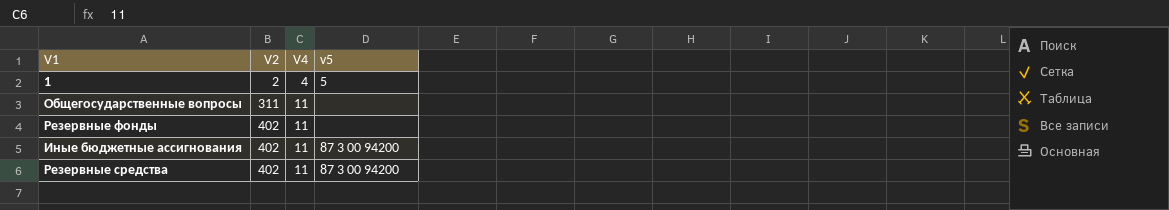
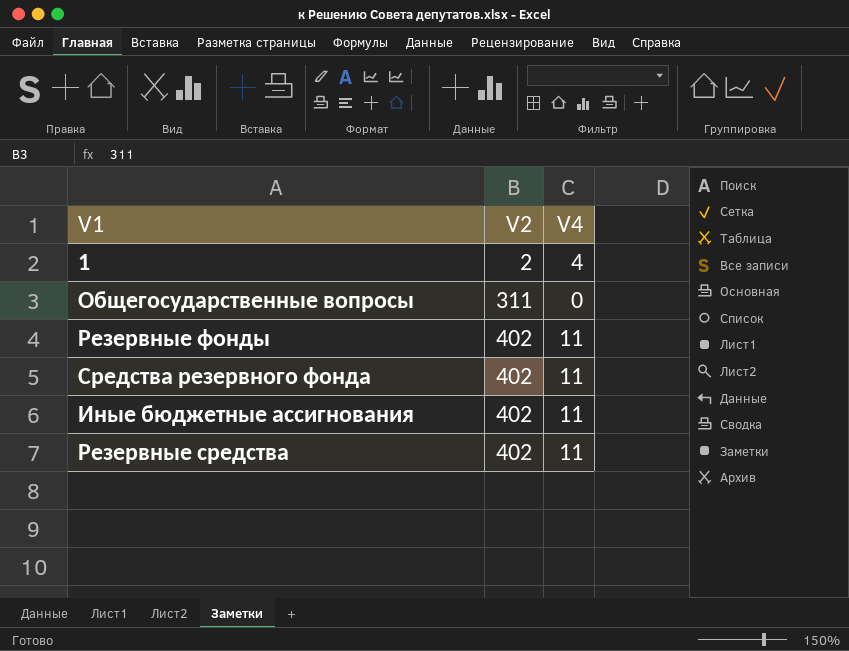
column v5 | position: 4 -> none
Общегосударственные вопросы | V4: 11 -> 0
row Средства резервного фонда: none -> 402 | 11

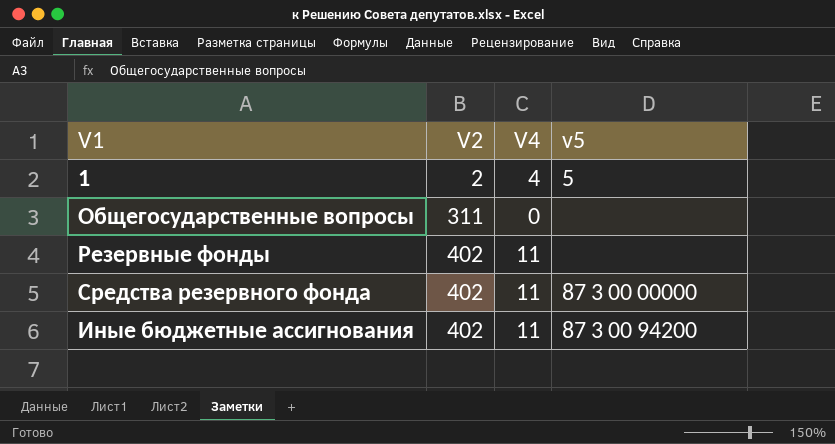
column v5 | position: none -> 4
row Резервные средства: 402 | 11 -> none

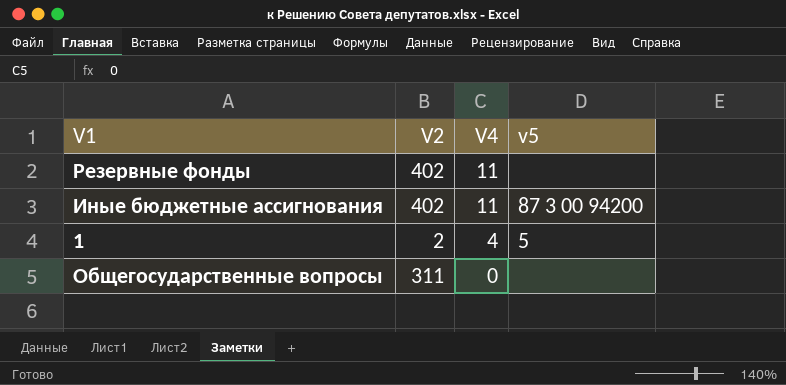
row order: V2 ascending -> V4 descending
row Средства резервного фонда: 402 | 11 | 87 3 00 00000 -> none

